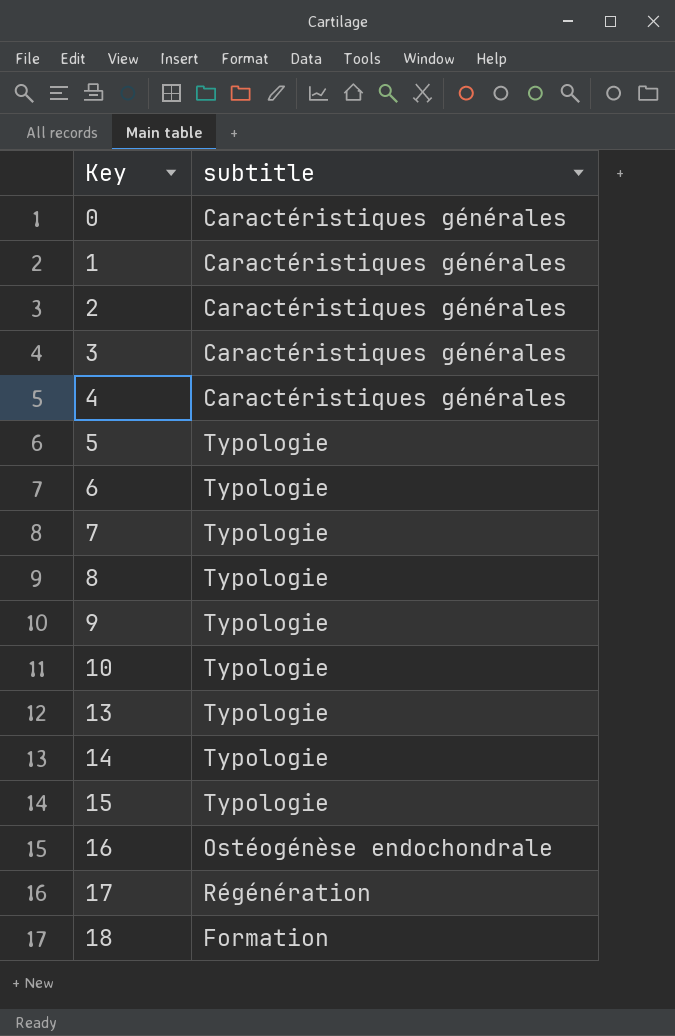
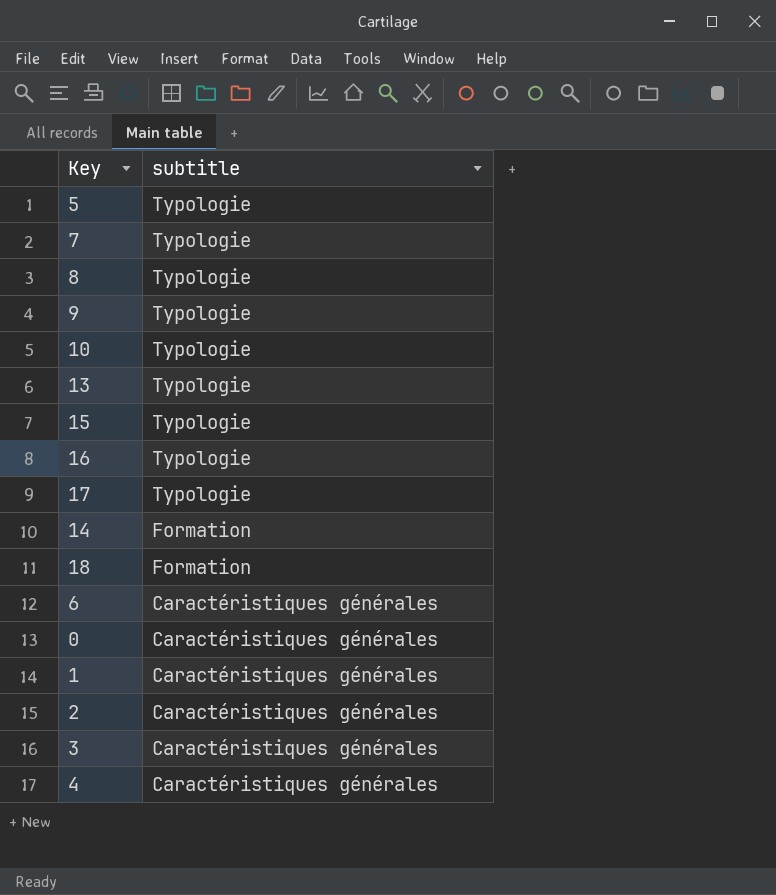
row order: Key ascending -> subtitle descending
16 | subtitle: Ostéogénèse endochondrale -> Typologie
17 | subtitle: Régénération -> Typologie
14 | subtitle: Typologie -> Formation
6 | subtitle: Typologie -> Caractéristiques générales

